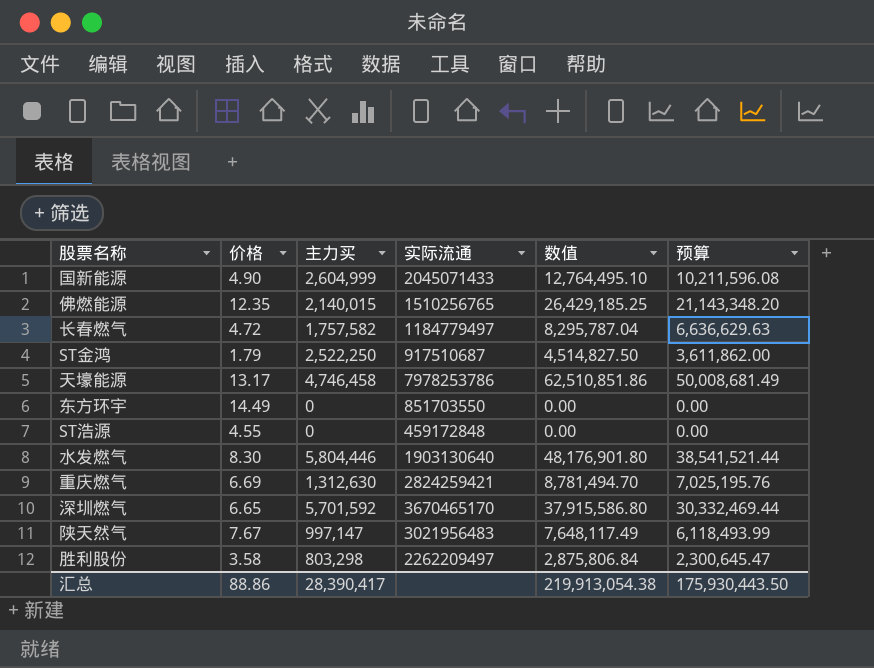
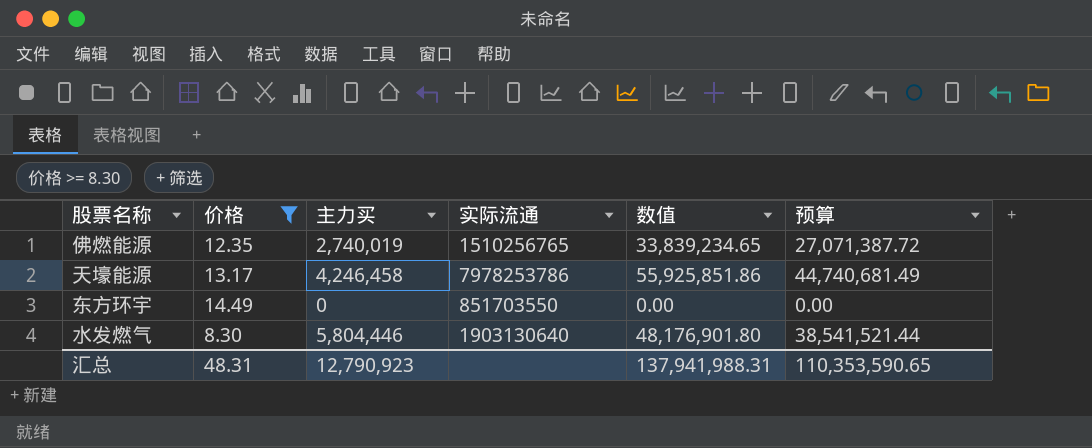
filter: none -> 价格 >= 8.30
佛燃能源 | 主力买: 2,140,015 -> 2,740,019
佛燃能源 | 数值: 26,429,185.25 -> 33,839,234.65
佛燃能源 | 预算: 21,143,348.20 -> 27,071,387.72
天壕能源 | 主力买: 4,746,458 -> 4,246,458
天壕能源 | 数值: 62,510,851.86 -> 55,925,851.86
天壕能源 | 预算: 50,008,681.49 -> 44,740,681.49
汇总 | 价格: 88.86 -> 48.31
汇总 | 主力买: 28,390,417 -> 12,790,923
汇总 | 数值: 219,913,054.38 -> 137,941,988.31
汇总 | 预算: 175,930,443.50 -> 110,353,590.65

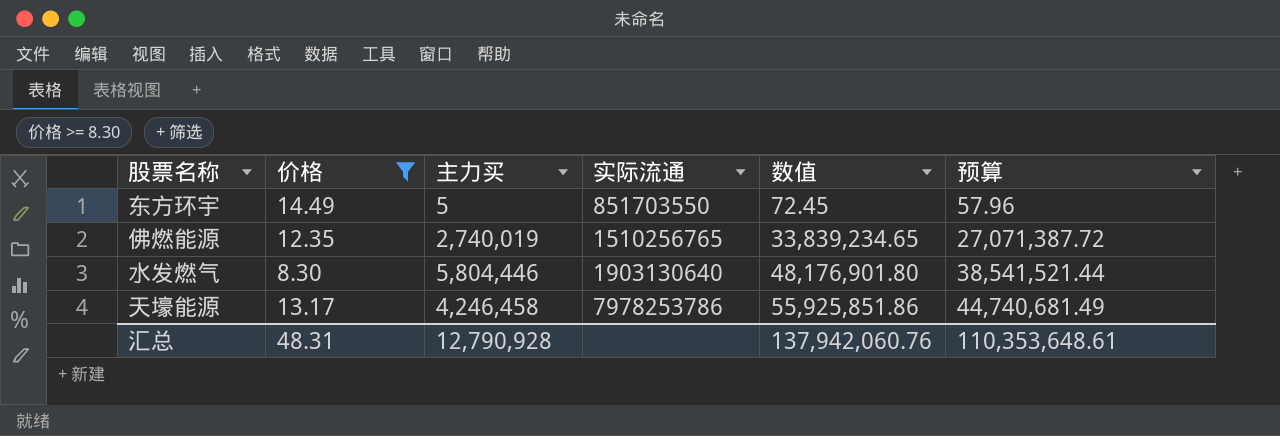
row order: none -> 实际流通 ascending
东方环宇 | 主力买: 0 -> 5
东方环宇 | 数值: 0.00 -> 72.45
东方环宇 | 预算: 0.00 -> 57.96
汇总 | 主力买: 12,790,923 -> 12,790,928
汇总 | 数值: 137,941,988.31 -> 137,942,060.76
汇总 | 预算: 110,353,590.65 -> 110,353,648.61

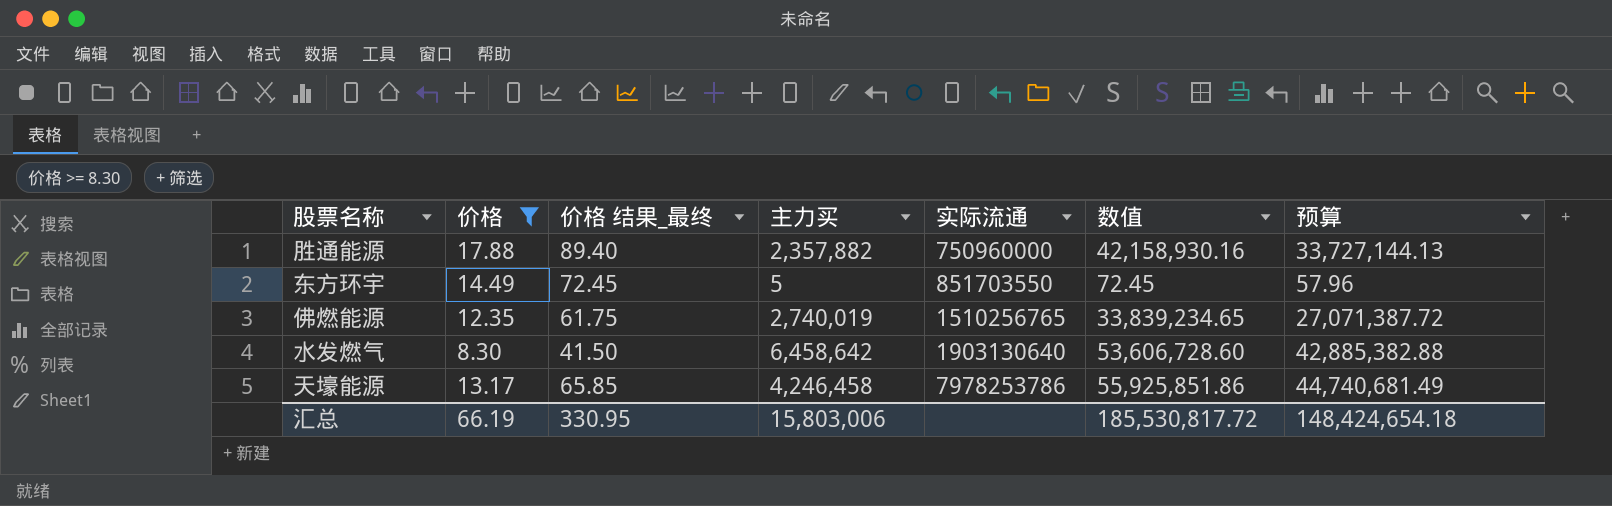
column 价格 结果_最终 | formula: none -> [价格] * 5
row 胜通能源: none -> 17.88 | 89.40 | 2,357,882 | 750960000 | 42,158,930.16 | 33,727,144.13
水发燃气 | 主力买: 5,804,446 -> 6,458,642
水发燃气 | 数值: 48,176,901.80 -> 53,606,728.60
水发燃气 | 预算: 38,541,521.44 -> 42,885,382.88
汇总 | 价格: 48.31 -> 66.19
汇总 | 主力买: 12,790,928 -> 15,803,006
汇总 | 数值: 137,942,060.76 -> 185,530,817.72
汇总 | 预算: 110,353,648.61 -> 148,424,654.18

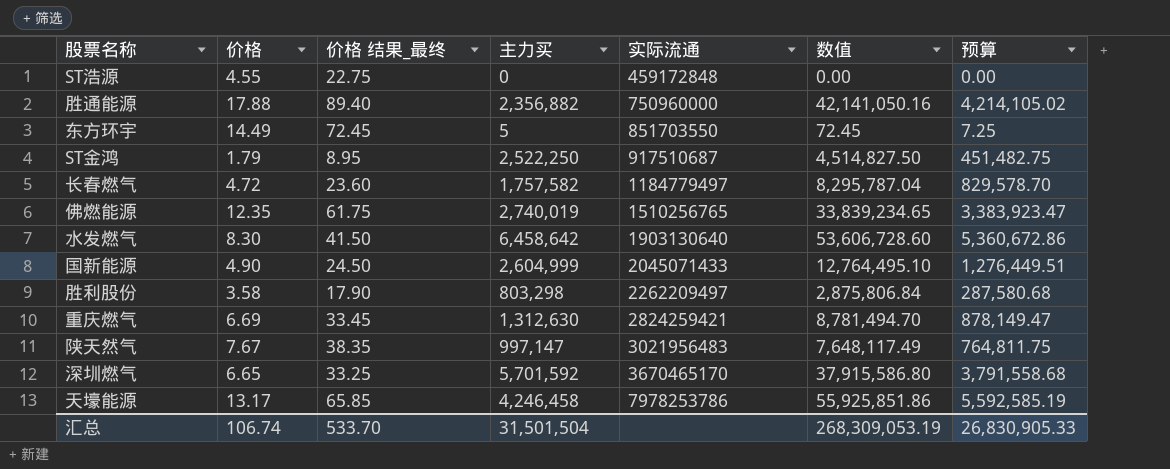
filter: 价格 >= 8.30 -> none
column 预算 | formula: [数值] * 0.8 -> [数值] * 0.1
胜通能源 | 主力买: 2,357,882 -> 2,356,882
胜通能源 | 数值: 42,158,930.16 -> 42,141,050.16
汇总 | 价格: 66.19 -> 106.74
汇总 | 价格 结果_最终: 330.95 -> 533.70
汇总 | 主力买: 15,803,006 -> 31,501,504
汇总 | 数值: 185,530,817.72 -> 268,309,053.19
汇总 | 预算: 148,424,654.18 -> 26,830,905.33

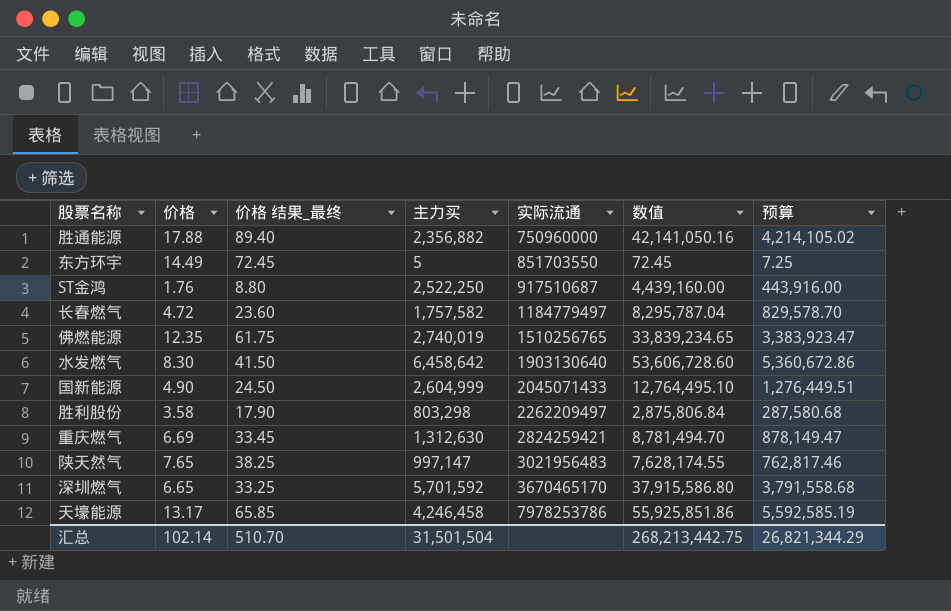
row ST浩源: 4.55 | 22.75 | 0 | 459172848 | 0.00 | 0.00 -> none
ST金鸿 | 价格: 1.79 -> 1.76
ST金鸿 | 价格 结果_最终: 8.95 -> 8.80
ST金鸿 | 数值: 4,514,827.50 -> 4,439,160.00
ST金鸿 | 预算: 451,482.75 -> 443,916.00
陕天然气 | 价格: 7.67 -> 7.65
陕天然气 | 价格 结果_最终: 38.35 -> 38.25
陕天然气 | 数值: 7,648,117.49 -> 7,628,174.55
陕天然气 | 预算: 764,811.75 -> 762,817.46
汇总 | 价格: 106.74 -> 102.14
汇总 | 价格 结果_最终: 533.70 -> 510.70
汇总 | 数值: 268,309,053.19 -> 268,213,442.75
汇总 | 预算: 26,830,905.33 -> 26,821,344.29

